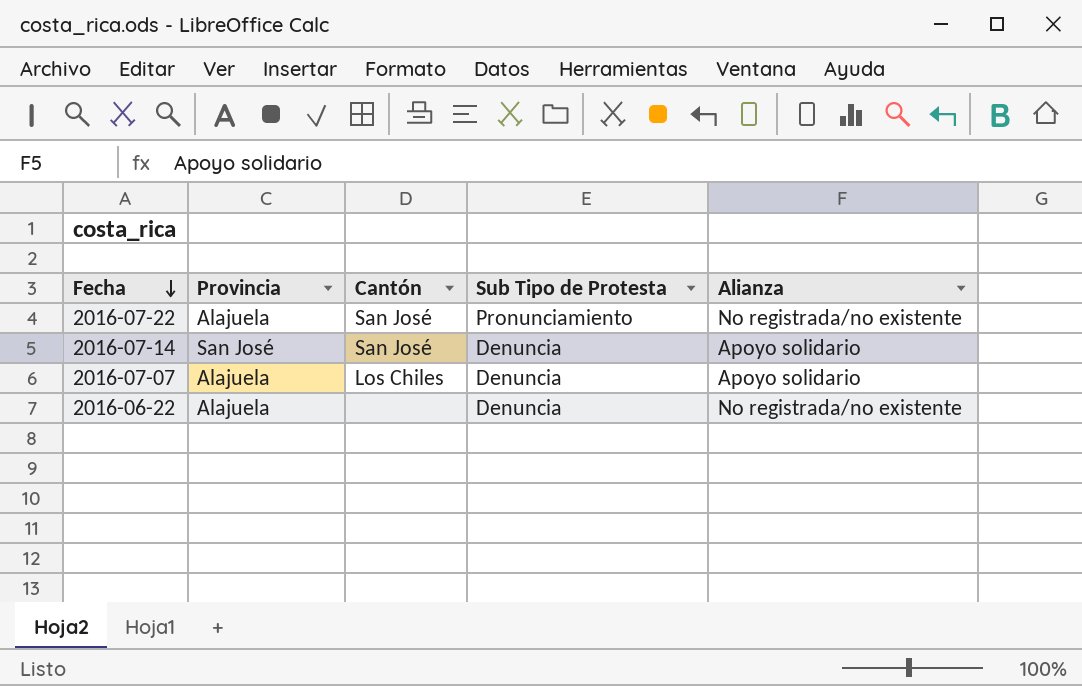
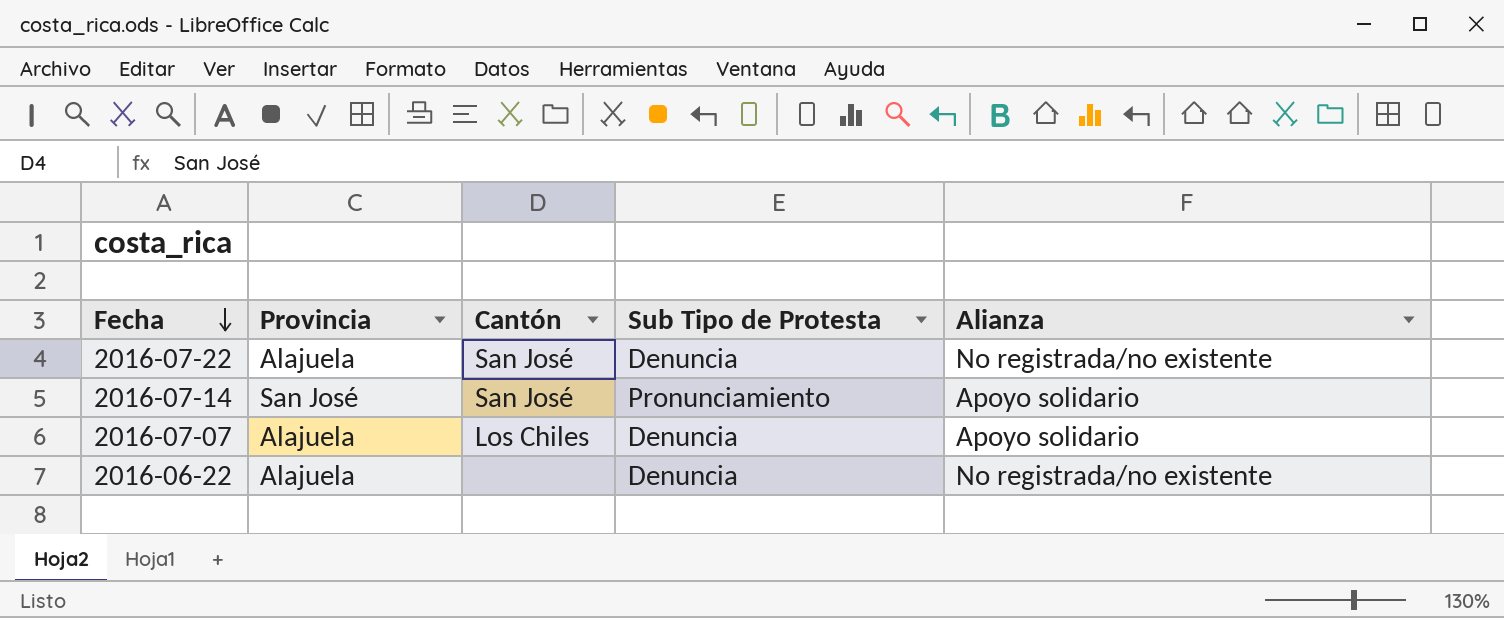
2016-07-22 | Sub Tipo de Protesta: Pronunciamiento -> Denuncia
2016-07-14 | Sub Tipo de Protesta: Denuncia -> Pronunciamiento

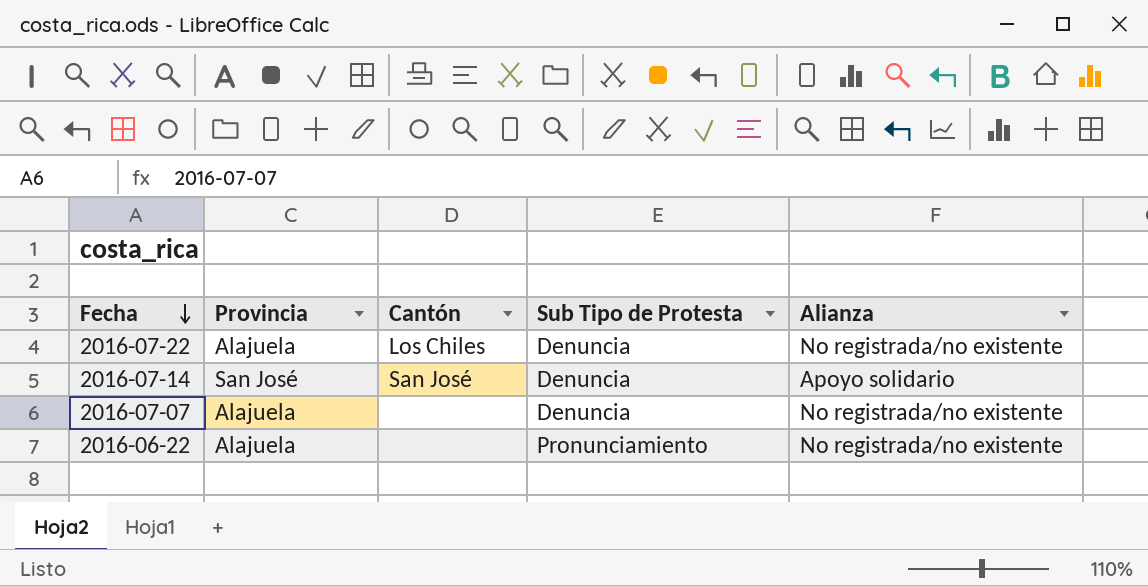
2016-07-22 | Cantón: San José -> Los Chiles
2016-07-14 | Sub Tipo de Protesta: Pronunciamiento -> Denuncia
2016-07-07 | Cantón: Los Chiles -> none
2016-07-07 | Alianza: Apoyo solidario -> No registrada/no existente
2016-06-22 | Sub Tipo de Protesta: Denuncia -> Pronunciamiento

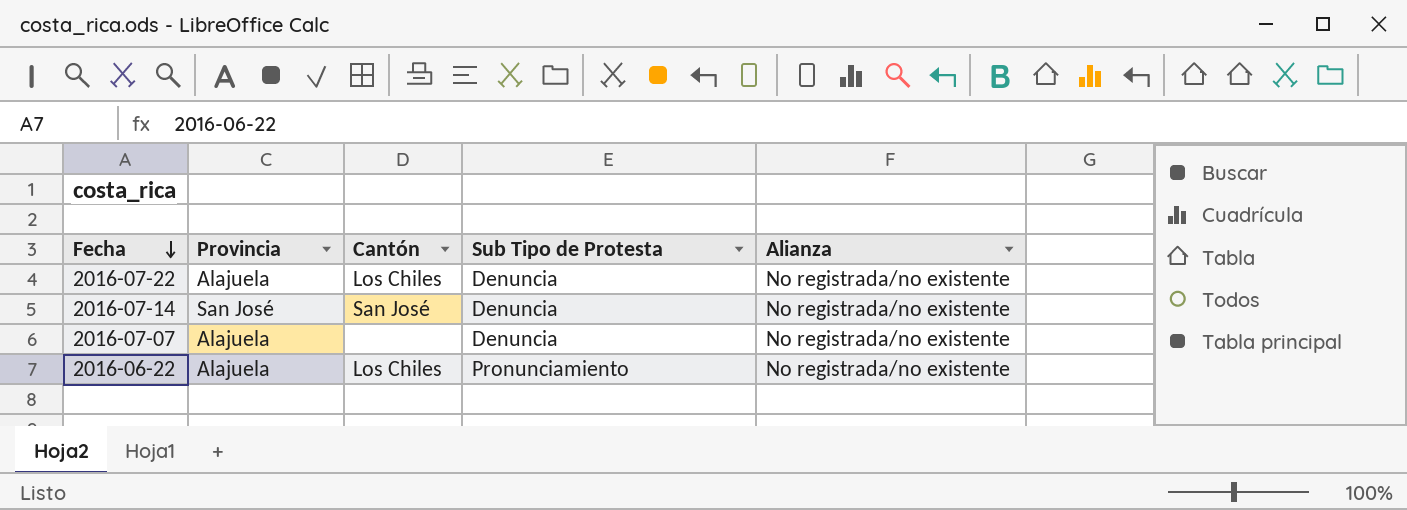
2016-07-14 | Alianza: Apoyo solidario -> No registrada/no existente
2016-06-22 | Cantón: none -> Los Chiles

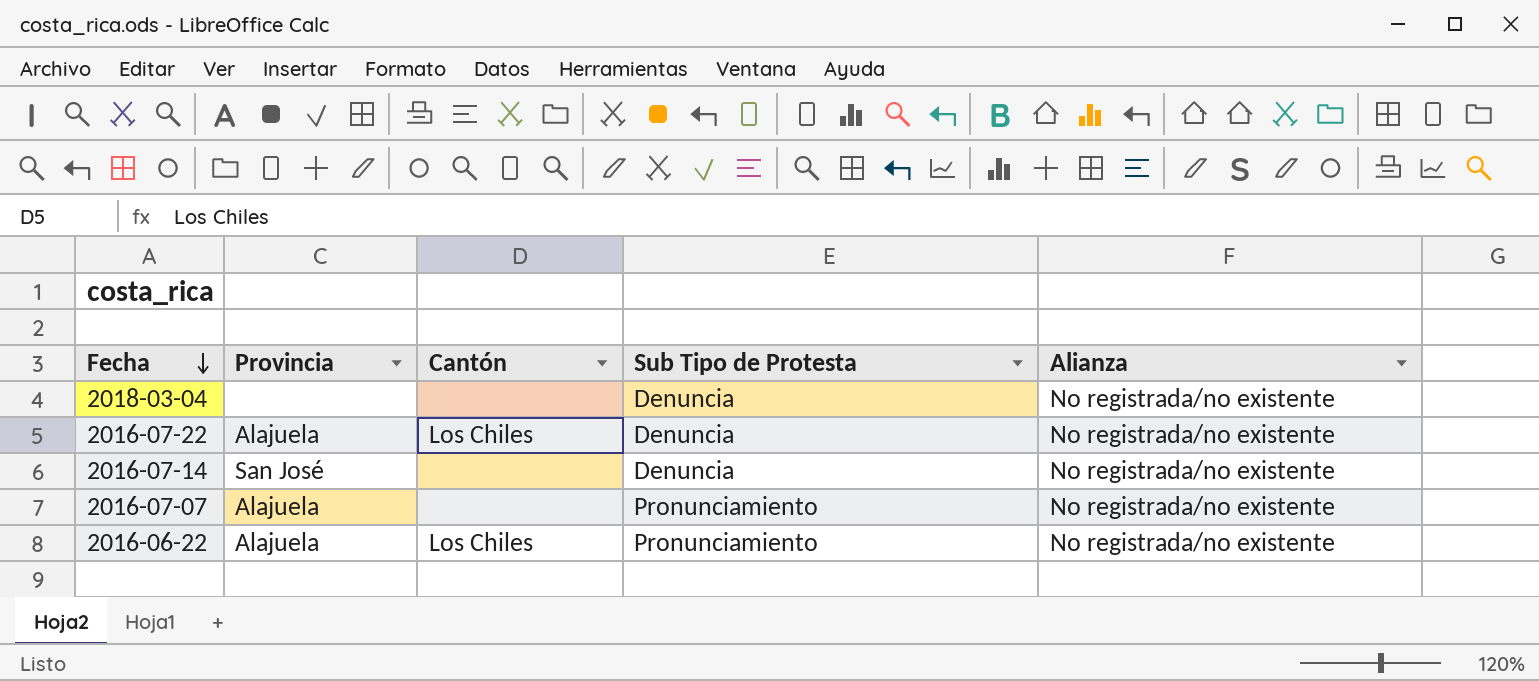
row 2018-03-04: none -> none | none | Denuncia | No registrada/no existente
2016-07-14 | Cantón: San José -> none
2016-07-07 | Sub Tipo de Protesta: Denuncia -> Pronunciamiento

